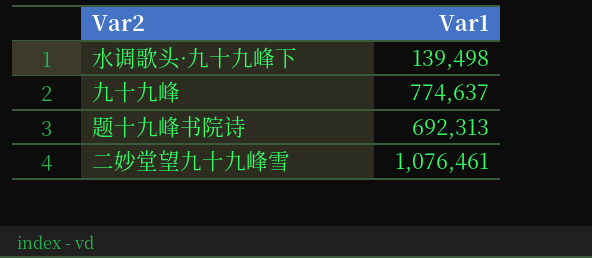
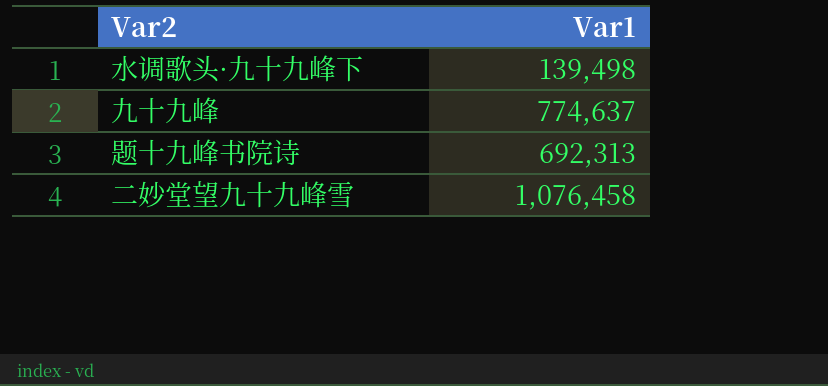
二妙堂望九十九峰雪 | Var1: 1,076,461 -> 1,076,458

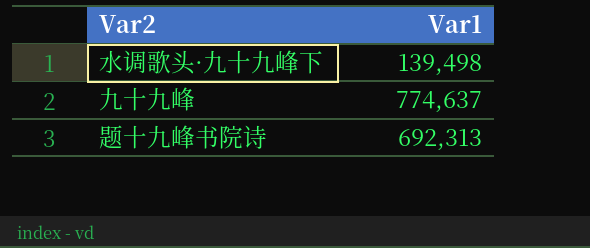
row 二妙堂望九十九峰雪: 1,076,458 -> none

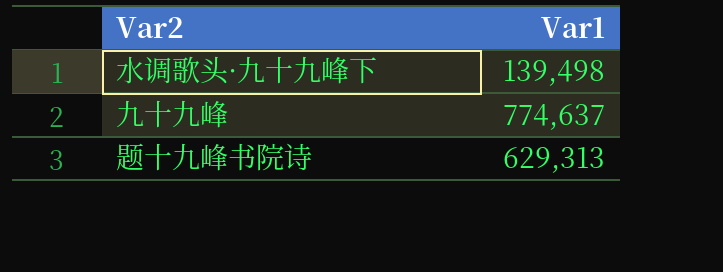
题十九峰书院诗 | Var1: 692,313 -> 629,313

